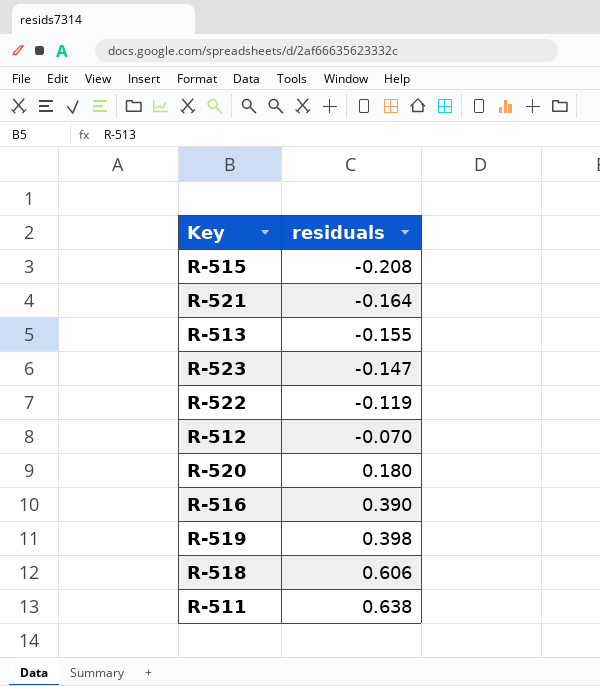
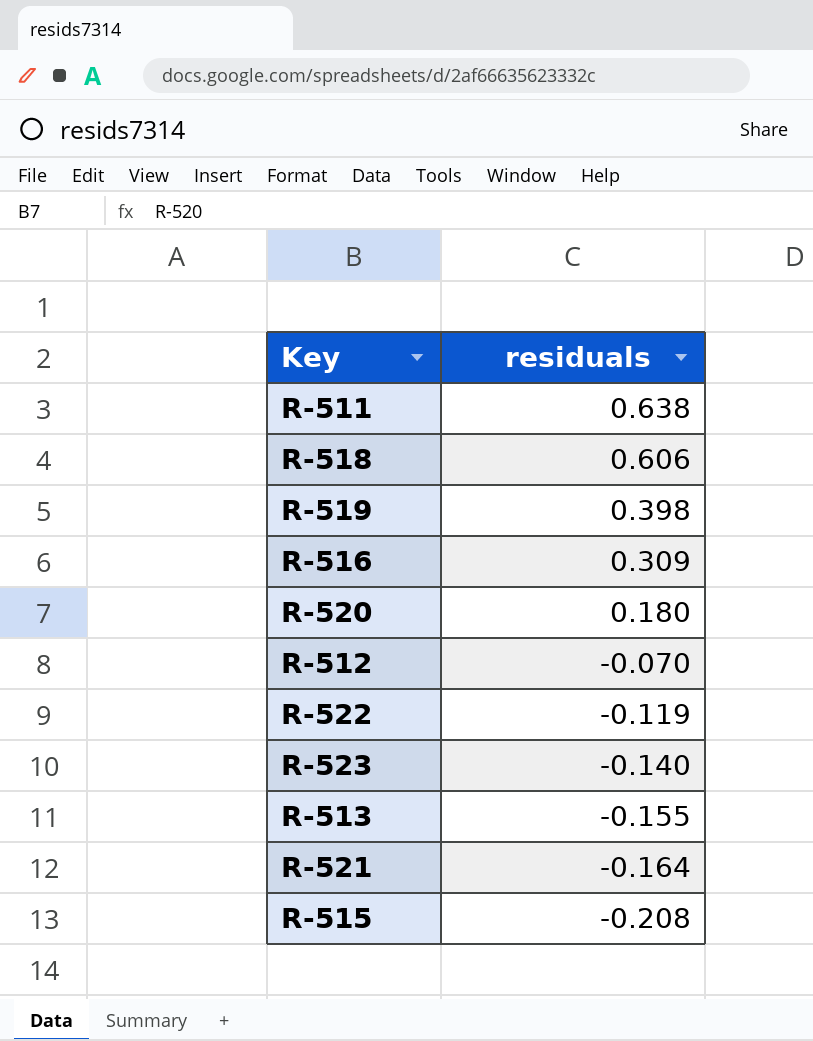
row order: residuals ascending -> residuals descending
R-516 | residuals: 0.390 -> 0.309
R-523 | residuals: -0.147 -> -0.140

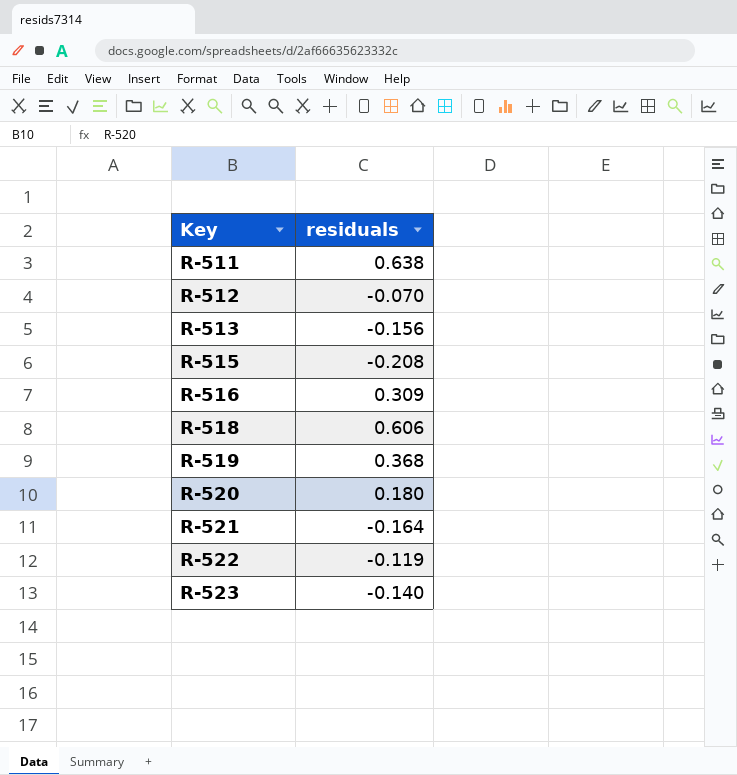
row order: residuals descending -> Key ascending
R-513 | residuals: -0.155 -> -0.156
R-519 | residuals: 0.398 -> 0.368

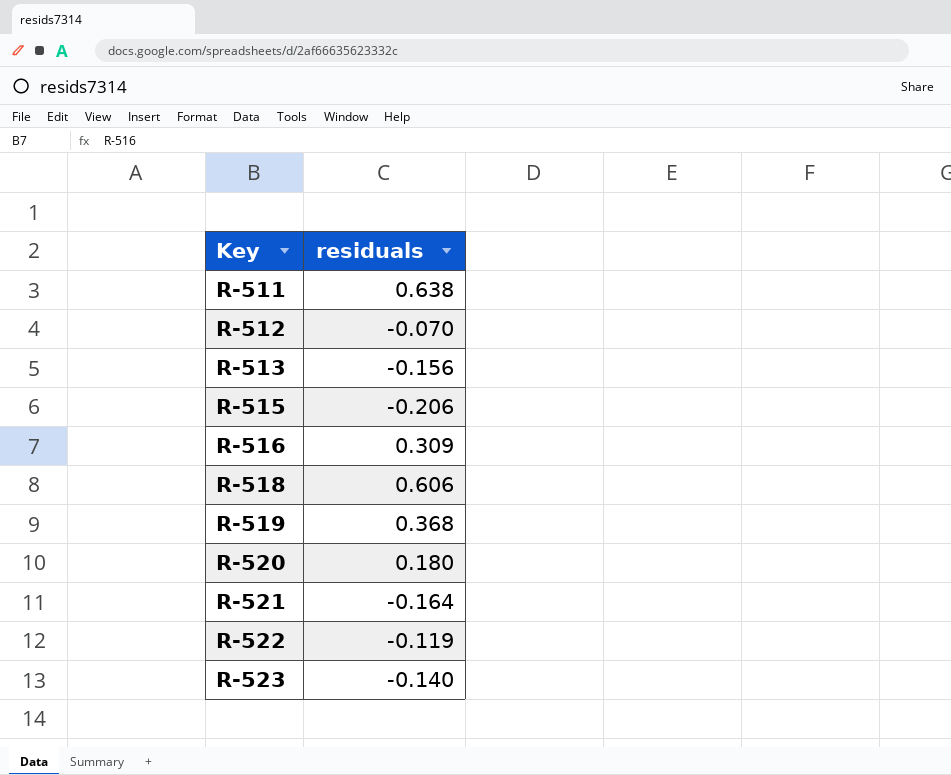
R-515 | residuals: -0.208 -> -0.206

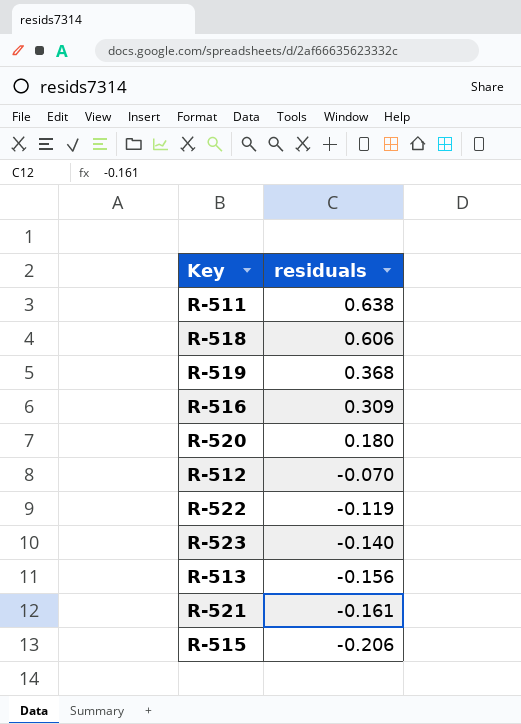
row order: Key ascending -> residuals descending
R-521 | residuals: -0.164 -> -0.161

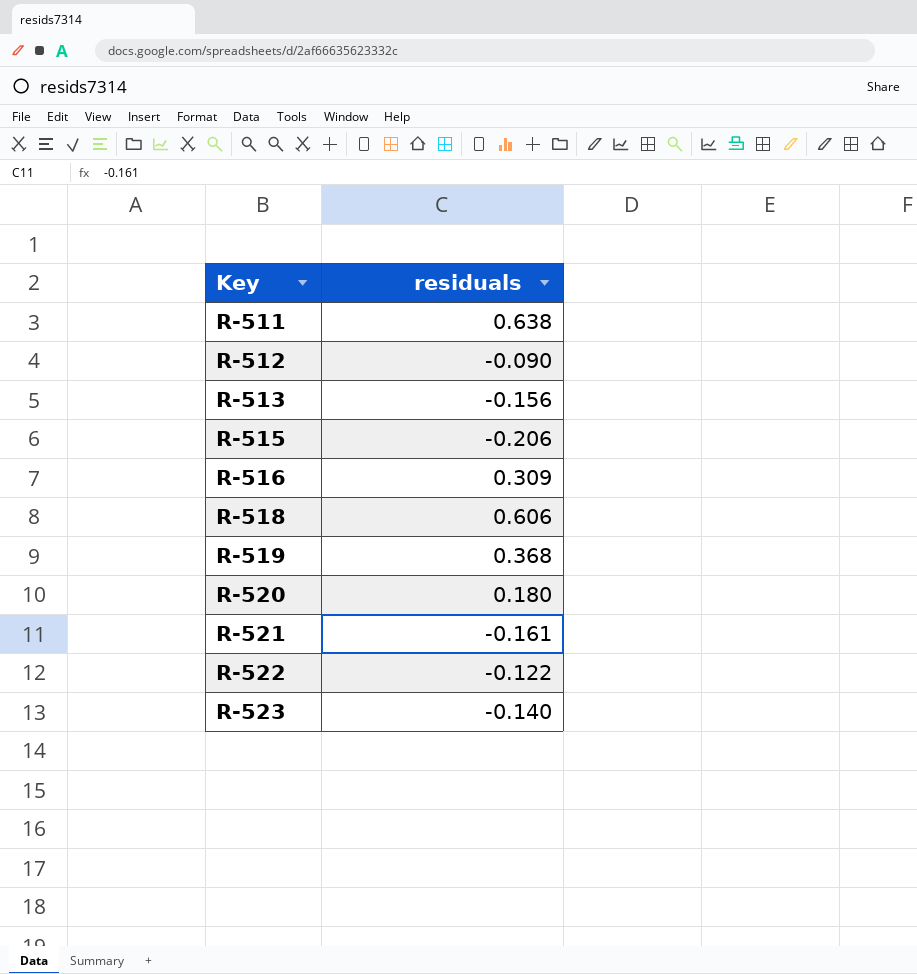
row order: residuals descending -> Key ascending
R-512 | residuals: -0.070 -> -0.090
R-522 | residuals: -0.119 -> -0.122

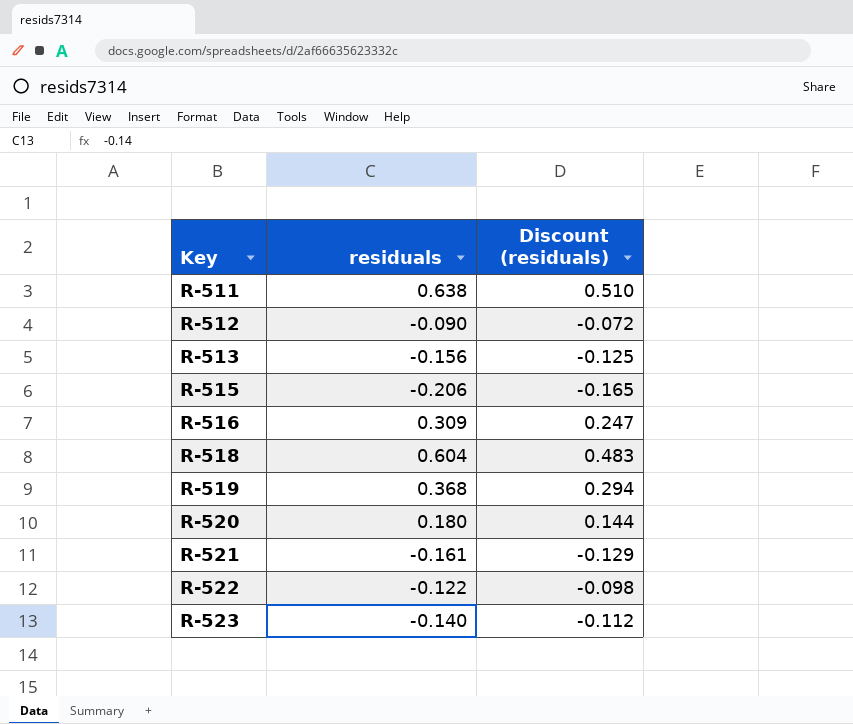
column Discount (residuals) | formula: none -> [residuals] * 0.8
R-518 | residuals: 0.606 -> 0.604

